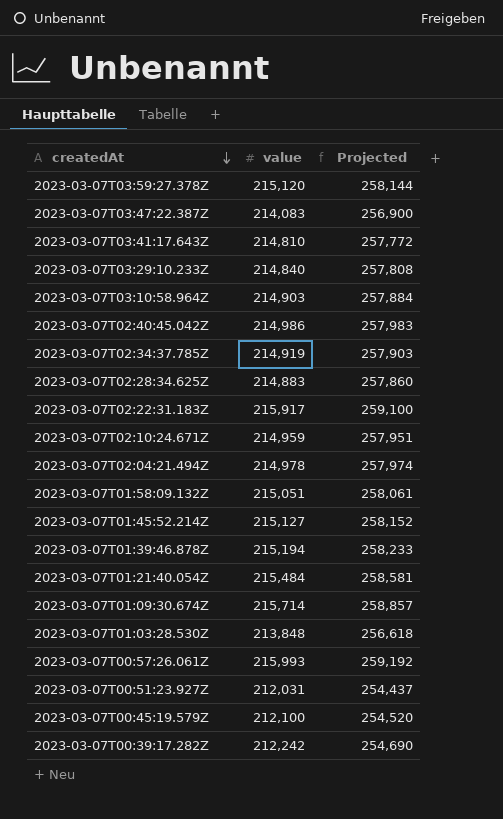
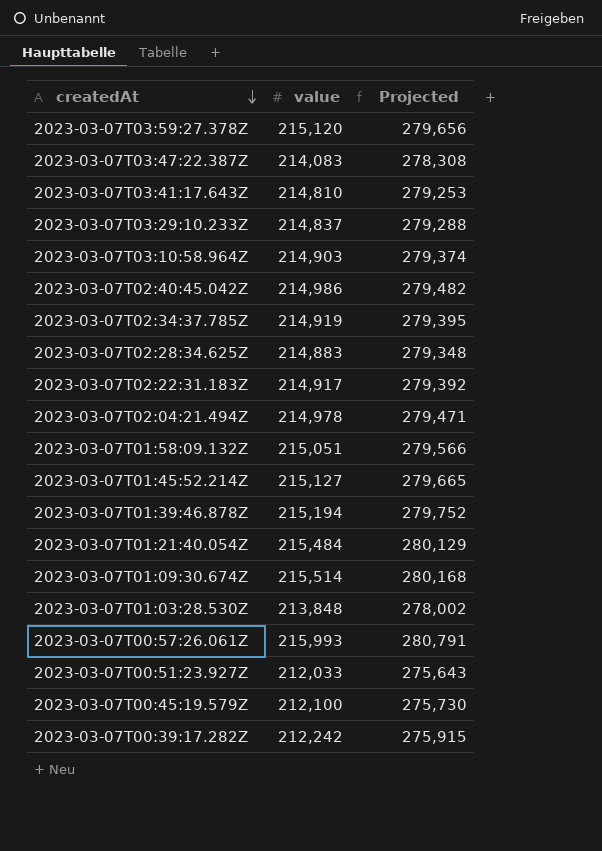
column Projected | formula: [value] * 1.2 -> [value] * 1.3
row 2023-03-07T02:10:24.671Z: 214,959 | 257,951 -> none
2023-03-07T03:29:10.233Z | value: 214,840 -> 214,837
2023-03-07T02:22:31.183Z | value: 215,917 -> 214,917
2023-03-07T01:09:30.674Z | value: 215,714 -> 215,514
2023-03-07T00:51:23.927Z | value: 212,031 -> 212,033

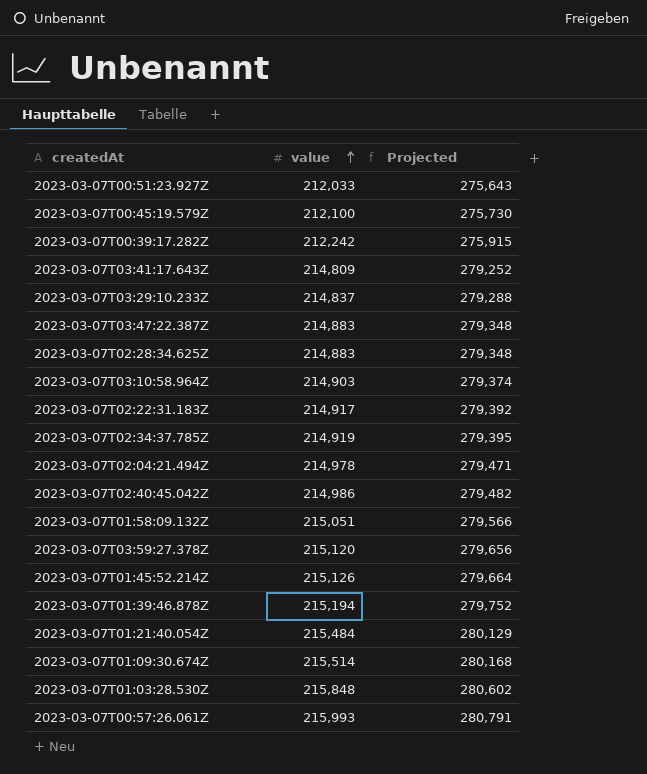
row order: createdAt descending -> value ascending
2023-03-07T03:41:17.643Z | value: 214,810 -> 214,809
2023-03-07T03:41:17.643Z | Projected: 279,253 -> 279,252
2023-03-07T03:47:22.387Z | value: 214,083 -> 214,883
2023-03-07T03:47:22.387Z | Projected: 278,308 -> 279,348
2023-03-07T01:45:52.214Z | value: 215,127 -> 215,126
2023-03-07T01:45:52.214Z | Projected: 279,665 -> 279,664
2023-03-07T01:03:28.530Z | value: 213,848 -> 215,848
2023-03-07T01:03:28.530Z | Projected: 278,002 -> 280,602

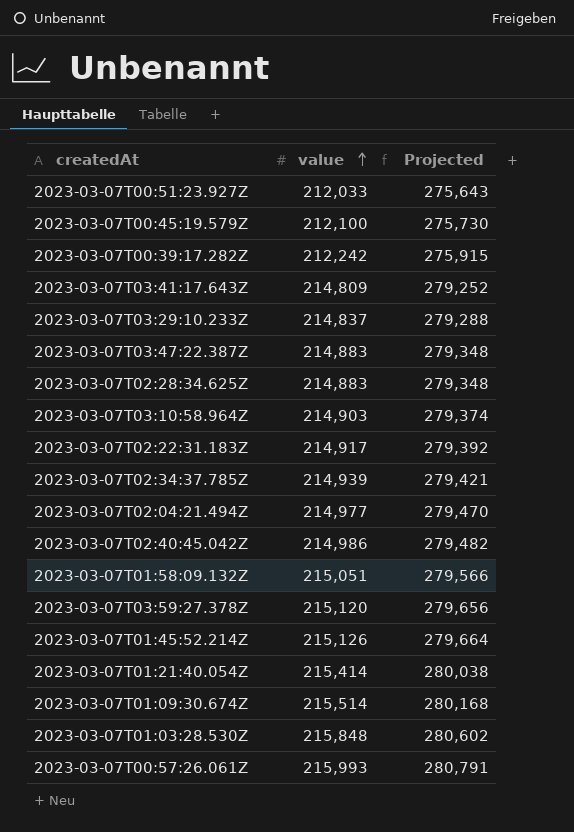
row 2023-03-07T01:39:46.878Z: 215,194 | 279,752 -> none
2023-03-07T02:34:37.785Z | value: 214,919 -> 214,939
2023-03-07T02:34:37.785Z | Projected: 279,395 -> 279,421
2023-03-07T02:04:21.494Z | value: 214,978 -> 214,977
2023-03-07T02:04:21.494Z | Projected: 279,471 -> 279,470
2023-03-07T01:21:40.054Z | value: 215,484 -> 215,414
2023-03-07T01:21:40.054Z | Projected: 280,129 -> 280,038

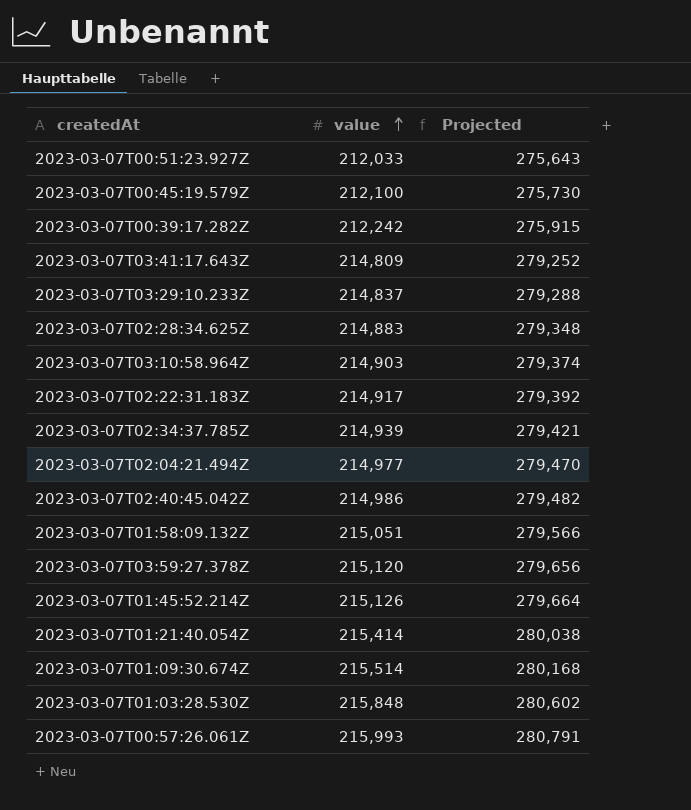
row 2023-03-07T03:47:22.387Z: 214,883 | 279,348 -> none

